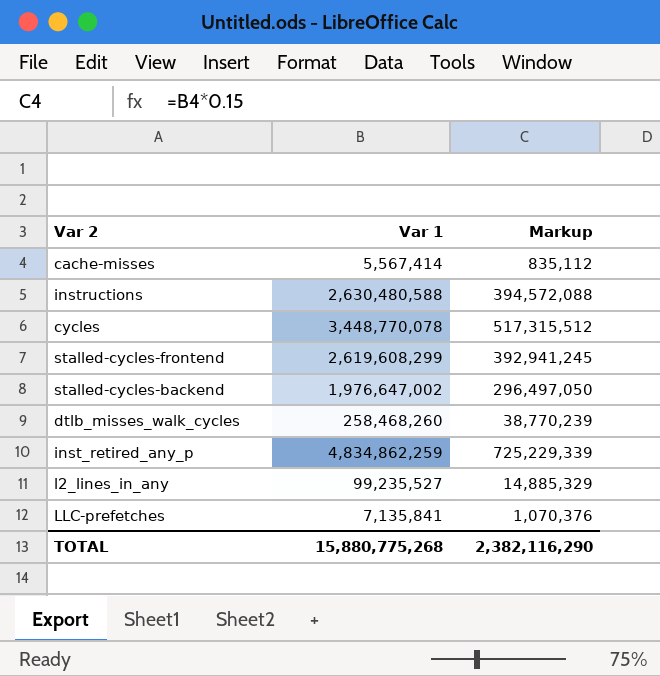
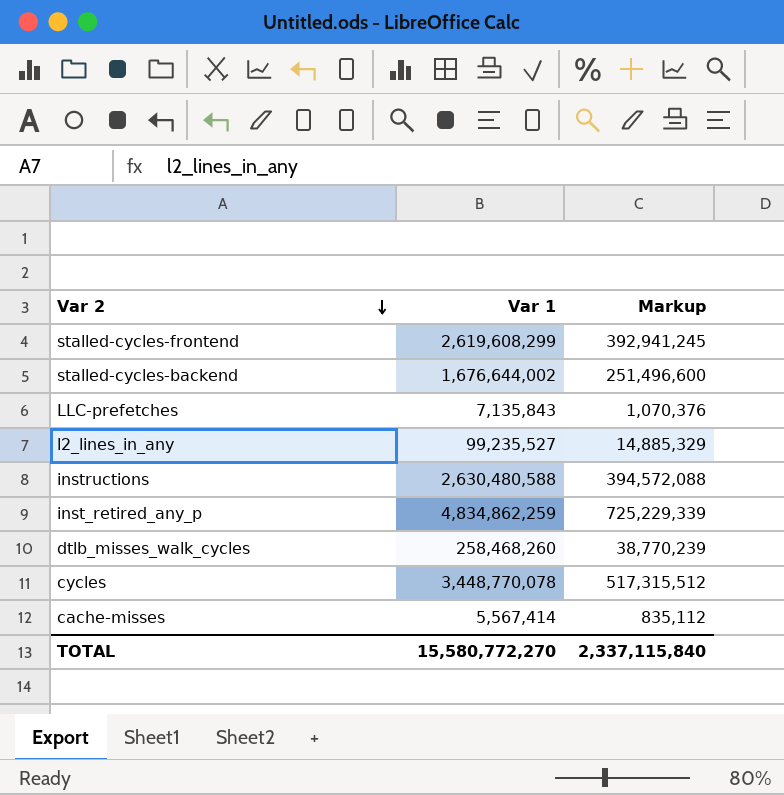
row order: none -> Var 2 descending
stalled-cycles-backend | Var 1: 1,976,647,002 -> 1,676,644,002
stalled-cycles-backend | Markup: 296,497,050 -> 251,496,600
LLC-prefetches | Var 1: 7,135,841 -> 7,135,843
TOTAL | Var 1: 15,880,775,268 -> 15,580,772,270
TOTAL | Markup: 2,382,116,290 -> 2,337,115,840

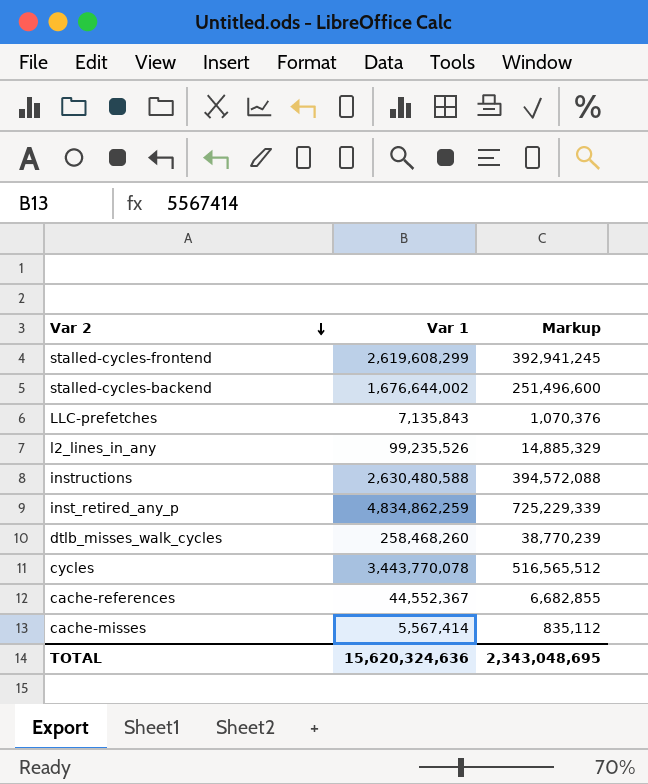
l2_lines_in_any | Var 1: 99,235,527 -> 99,235,526
cycles | Var 1: 3,448,770,078 -> 3,443,770,078
cycles | Markup: 517,315,512 -> 516,565,512
row cache-references: none -> 44,552,367 | 6,682,855
TOTAL | Var 1: 15,580,772,270 -> 15,620,324,636
TOTAL | Markup: 2,337,115,840 -> 2,343,048,695

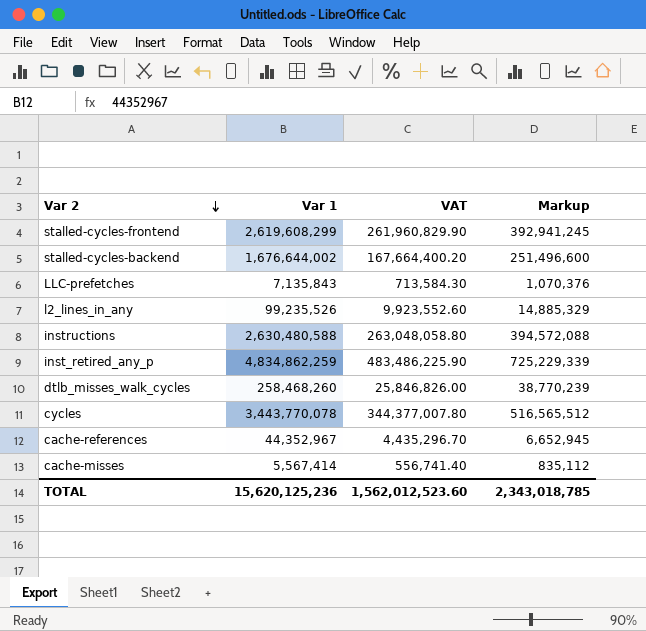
column VAT | formula: none -> [Var 1] * 0.1
cache-references | Var 1: 44,552,367 -> 44,352,967
cache-references | Markup: 6,682,855 -> 6,652,945
TOTAL | Var 1: 15,620,324,636 -> 15,620,125,236
TOTAL | Markup: 2,343,048,695 -> 2,343,018,785

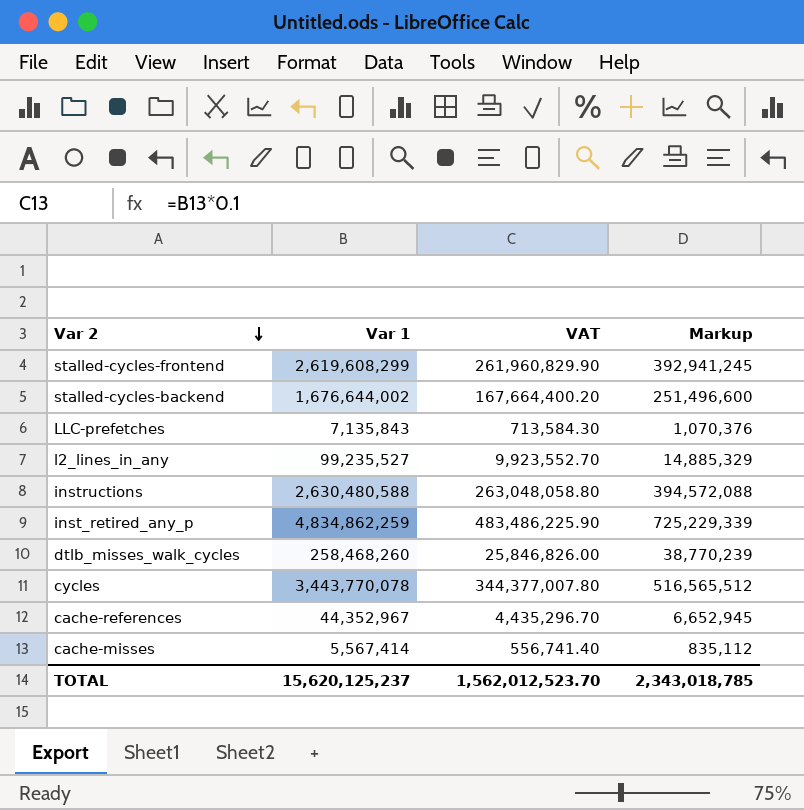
l2_lines_in_any | Var 1: 99,235,526 -> 99,235,527
l2_lines_in_any | VAT: 9,923,552.60 -> 9,923,552.70
TOTAL | Var 1: 15,620,125,236 -> 15,620,125,237
TOTAL | VAT: 1,562,012,523.60 -> 1,562,012,523.70

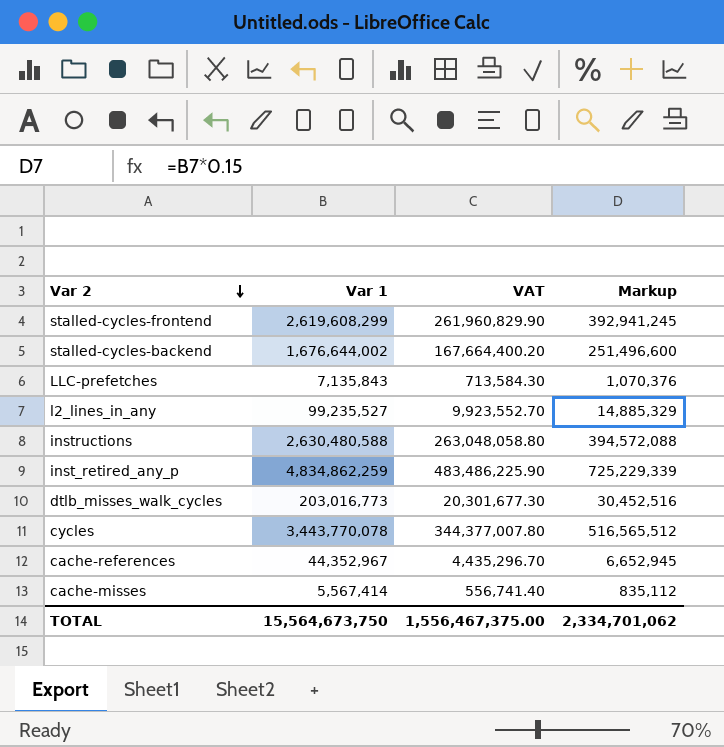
dtlb_misses_walk_cycles | Var 1: 258,468,260 -> 203,016,773
dtlb_misses_walk_cycles | VAT: 25,846,826.00 -> 20,301,677.30
dtlb_misses_walk_cycles | Markup: 38,770,239 -> 30,452,516
TOTAL | Var 1: 15,620,125,237 -> 15,564,673,750
TOTAL | VAT: 1,562,012,523.70 -> 1,556,467,375.00
TOTAL | Markup: 2,343,018,785 -> 2,334,701,062

